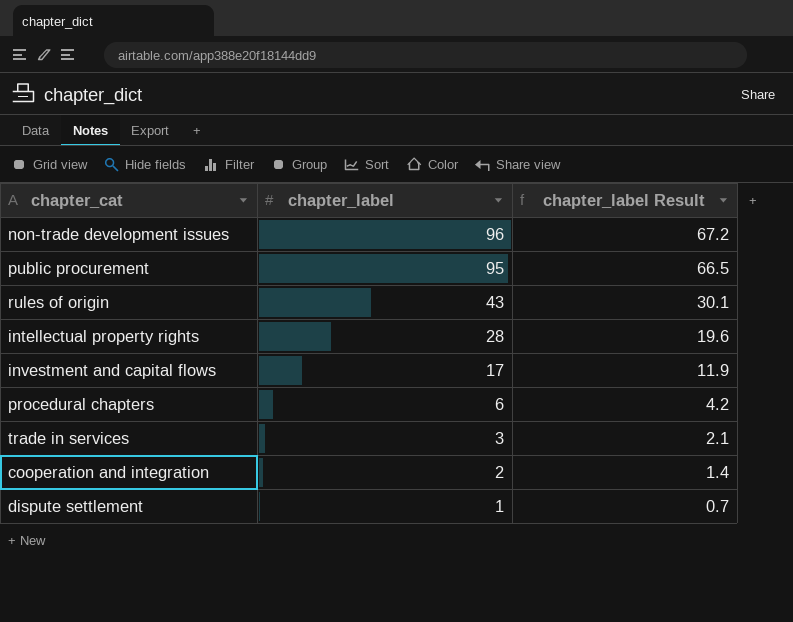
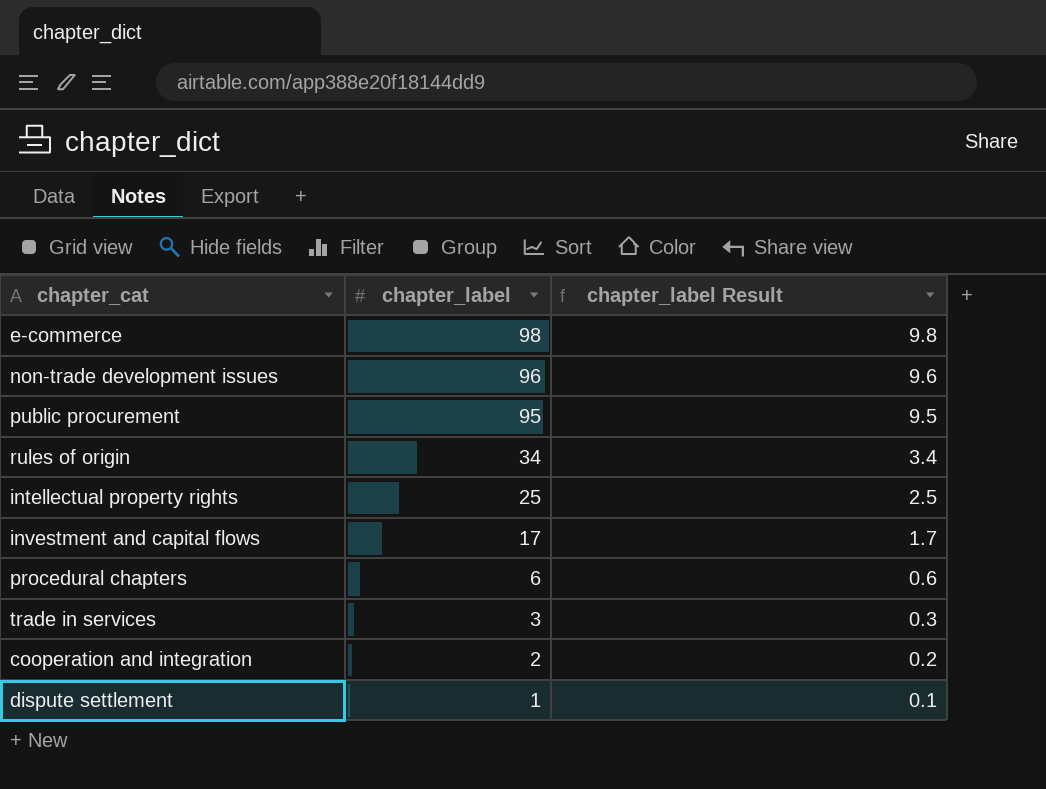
column chapter_label Result | formula: [chapter_label] * 0.7 -> [chapter_label] * 0.1
row e-commerce: none -> 98 | 9.8
rules of origin | chapter_label: 43 -> 34
intellectual property rights | chapter_label: 28 -> 25

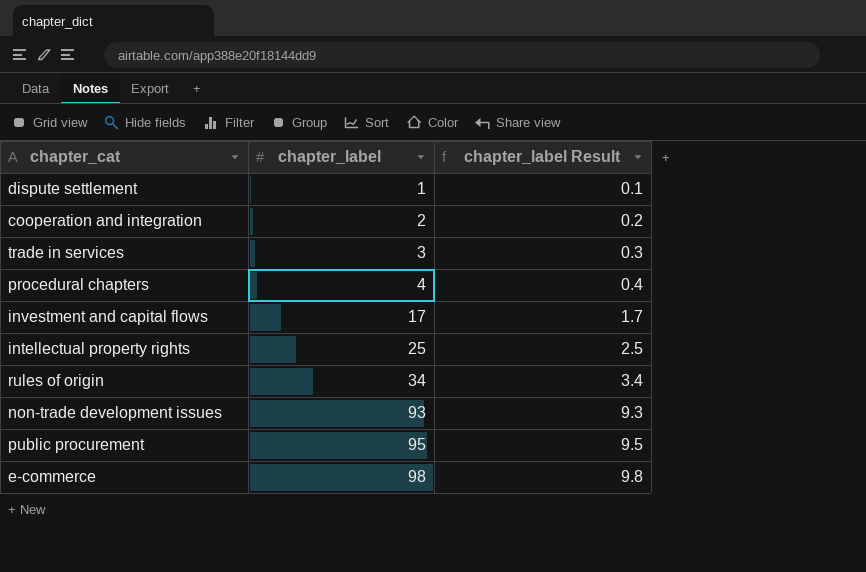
row order: chapter_label descending -> chapter_label ascending
procedural chapters | chapter_label: 6 -> 4
procedural chapters | chapter_label Result: 0.6 -> 0.4
non-trade development issues | chapter_label: 96 -> 93
non-trade development issues | chapter_label Result: 9.6 -> 9.3

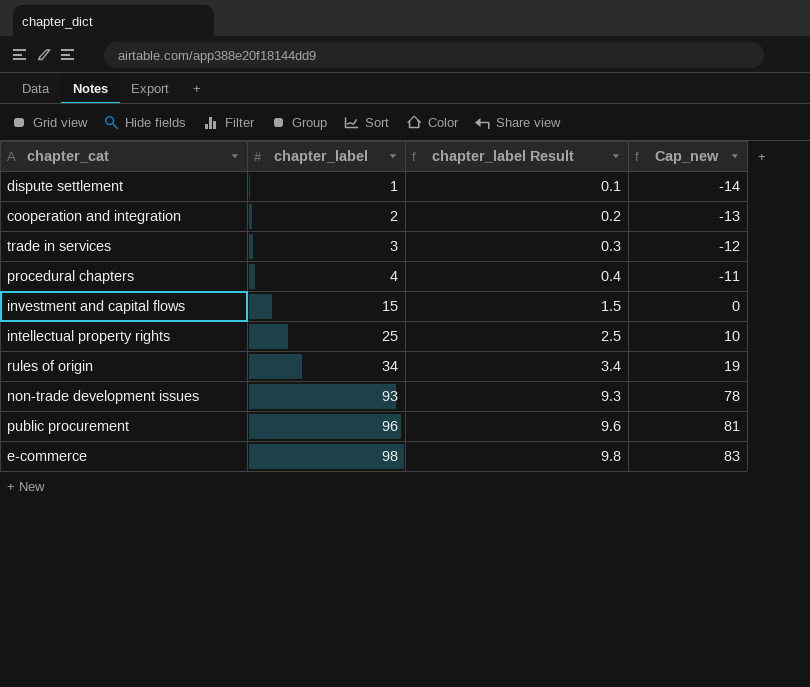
column Cap_new | formula: none -> [chapter_label] - 15
investment and capital flows | chapter_label: 17 -> 15
investment and capital flows | chapter_label Result: 1.7 -> 1.5
public procurement | chapter_label: 95 -> 96
public procurement | chapter_label Result: 9.5 -> 9.6

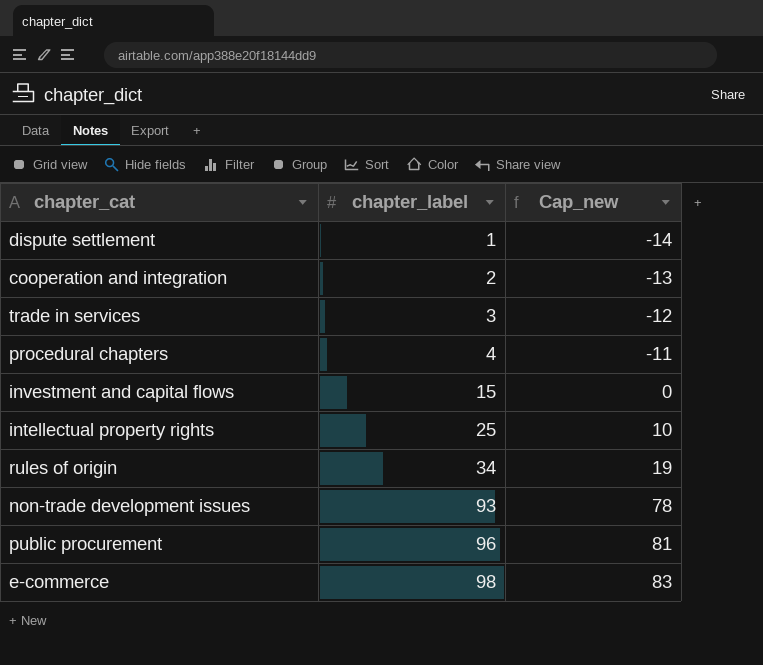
column chapter_label Result | formula: [chapter_label] * 0.1 -> none

